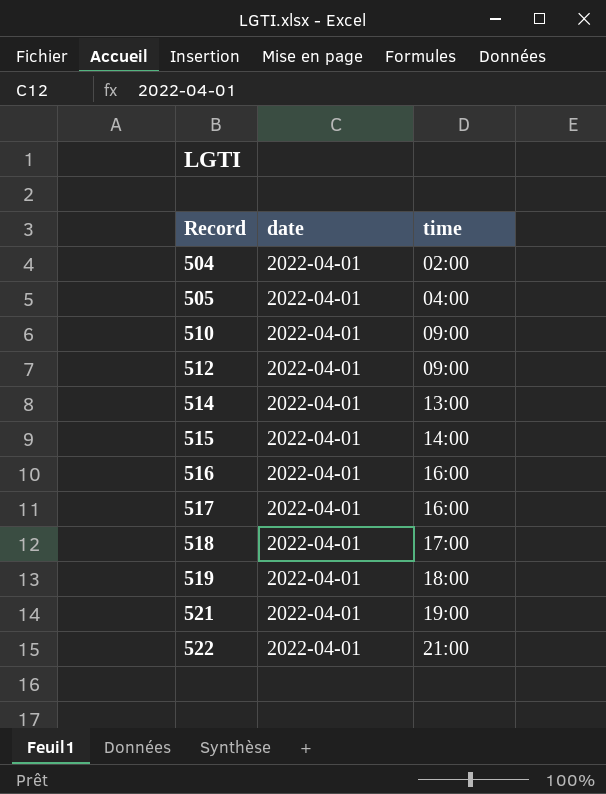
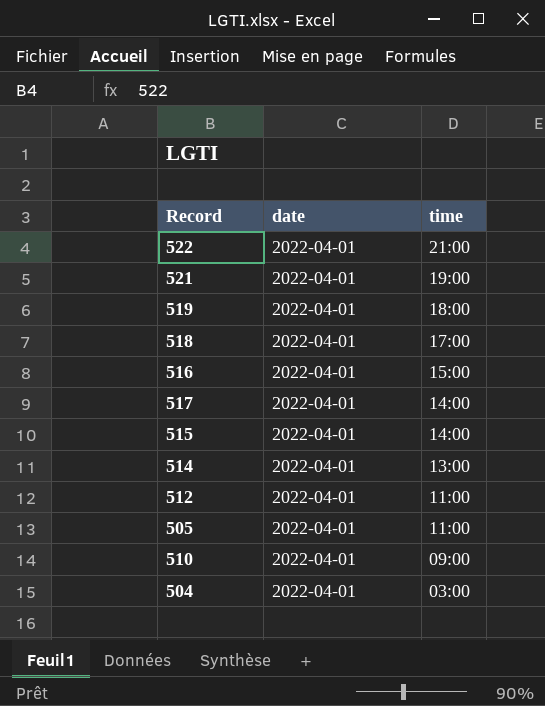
row order: Record ascending -> time descending
516 | time: 16:00 -> 15:00
517 | time: 16:00 -> 14:00
512 | time: 09:00 -> 11:00
505 | time: 04:00 -> 11:00
504 | time: 02:00 -> 03:00

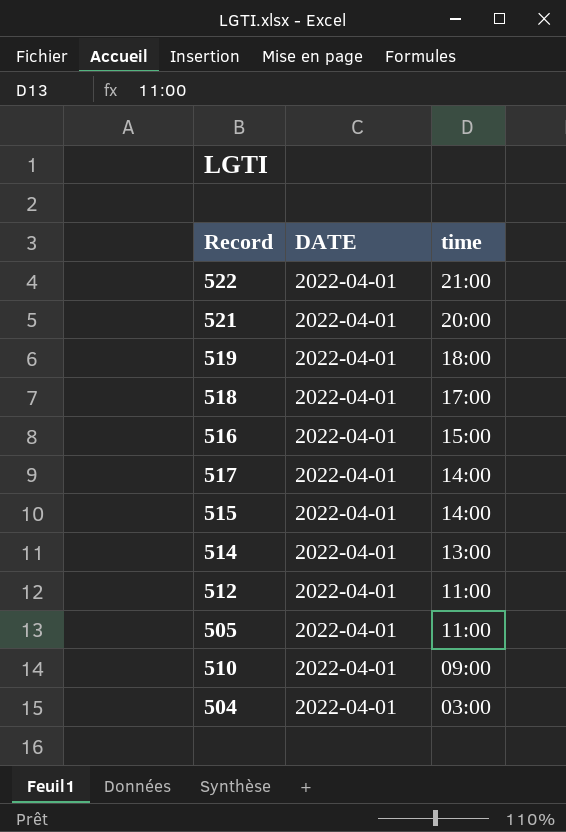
column name: date -> DATE
521 | time: 19:00 -> 20:00

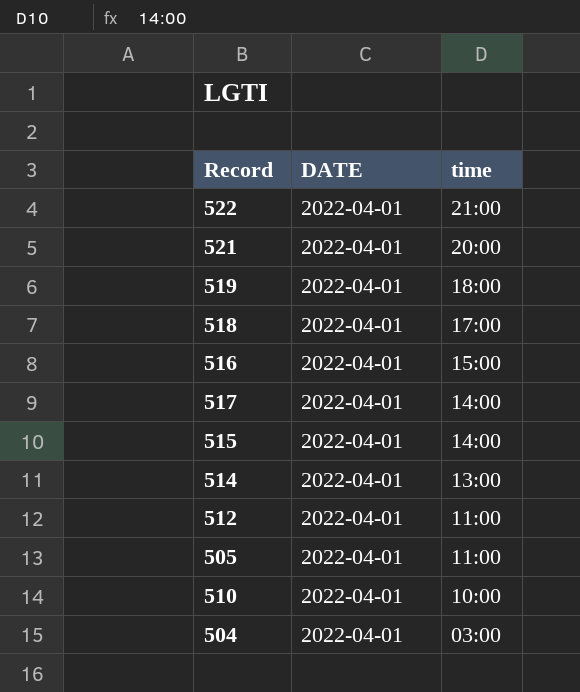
510 | time: 09:00 -> 10:00

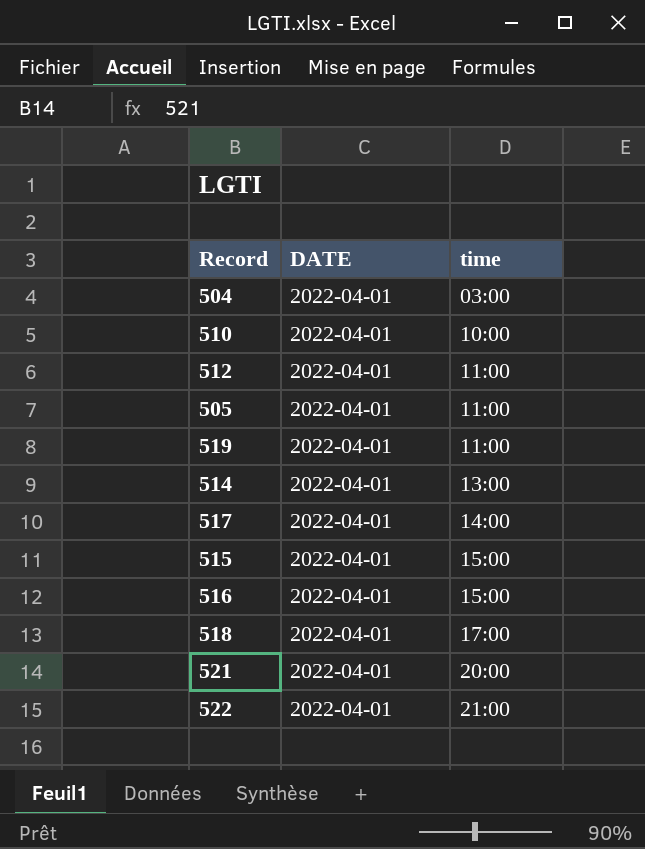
row order: time descending -> time ascending
519 | time: 18:00 -> 11:00
515 | time: 14:00 -> 15:00

